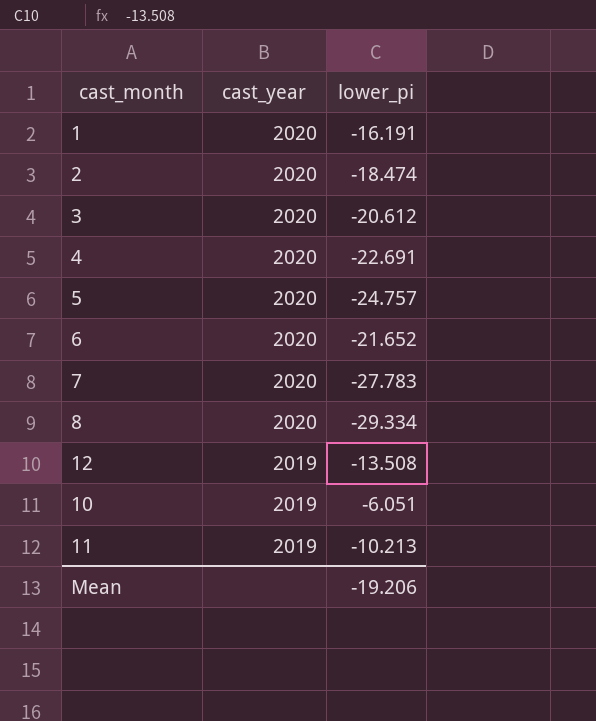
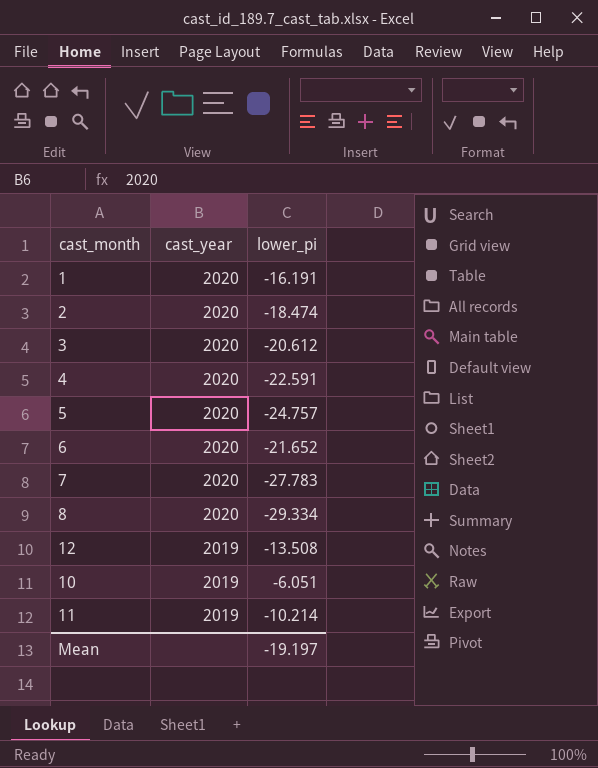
4 | lower_pi: -22.691 -> -22.591
11 | lower_pi: -10.213 -> -10.214
Mean | lower_pi: -19.206 -> -19.197

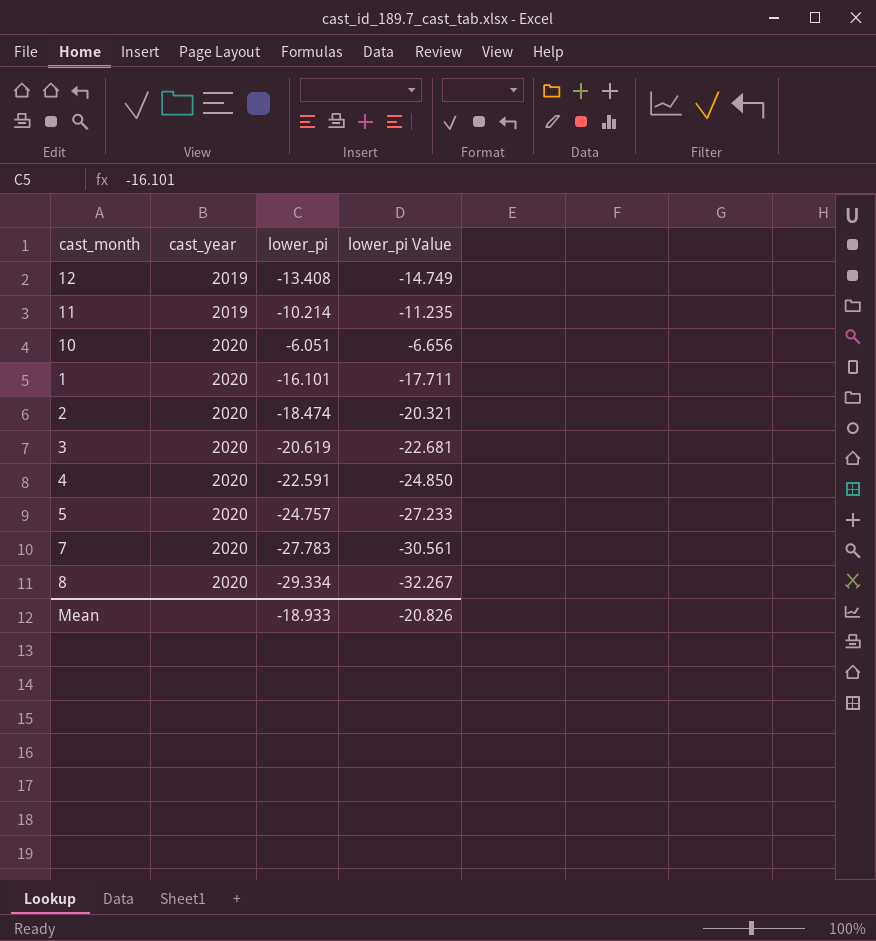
row order: cast_year descending -> cast_year ascending
column lower_pi Value | formula: none -> [lower_pi] * 1.1
row 6: 2020 | -21.652 -> none
12 | lower_pi: -13.508 -> -13.408
10 | cast_year: 2019 -> 2020
1 | lower_pi: -16.191 -> -16.101
3 | lower_pi: -20.612 -> -20.619
Mean | lower_pi: -19.197 -> -18.933

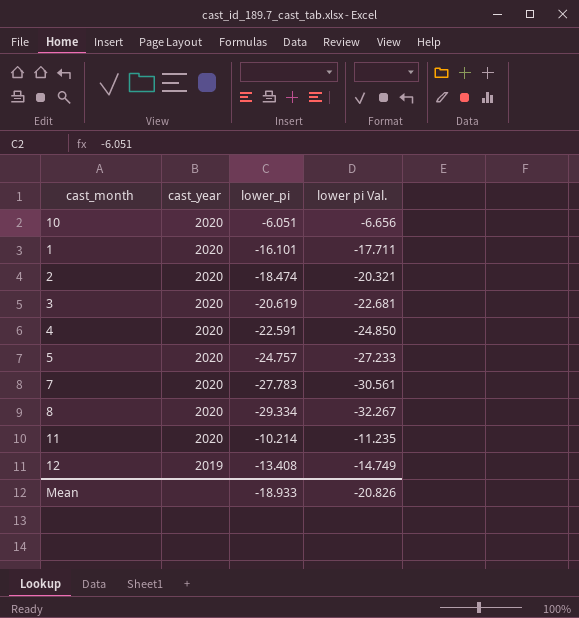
row order: cast_year ascending -> cast_year descending
column name: lower_pi Value -> lower pi Val.
11 | cast_year: 2019 -> 2020

